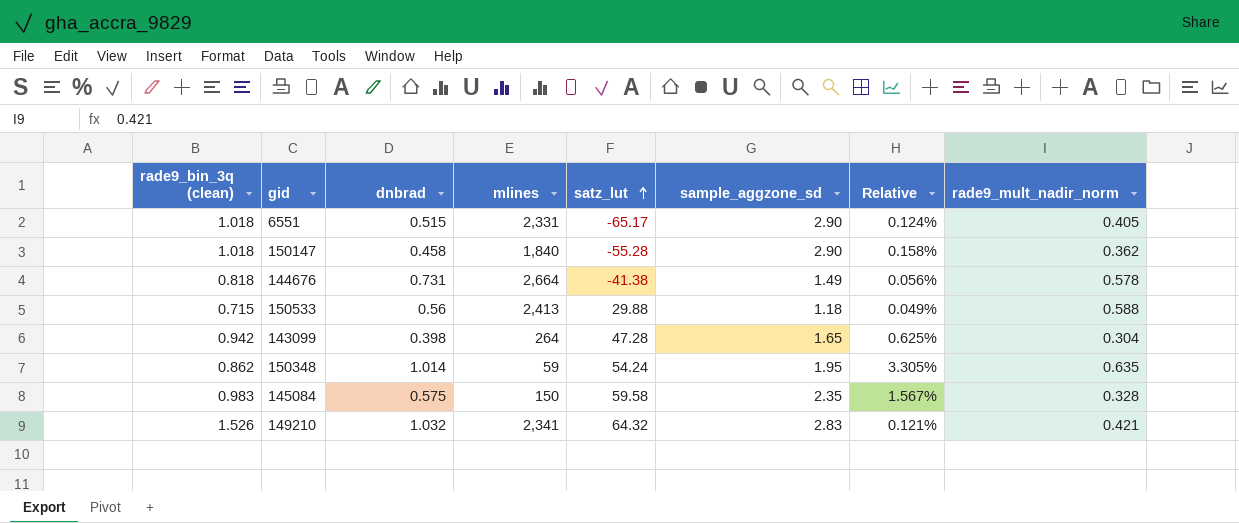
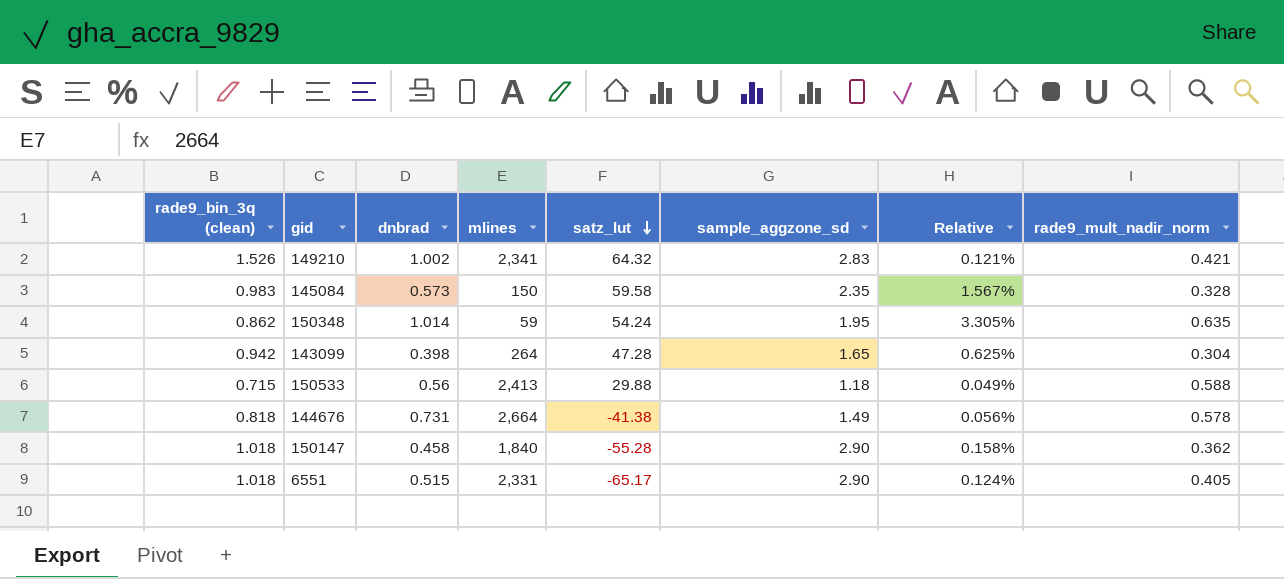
row order: satz_lut ascending -> satz_lut descending
149210 | dnbrad: 1.032 -> 1.002
145084 | dnbrad: 0.575 -> 0.573

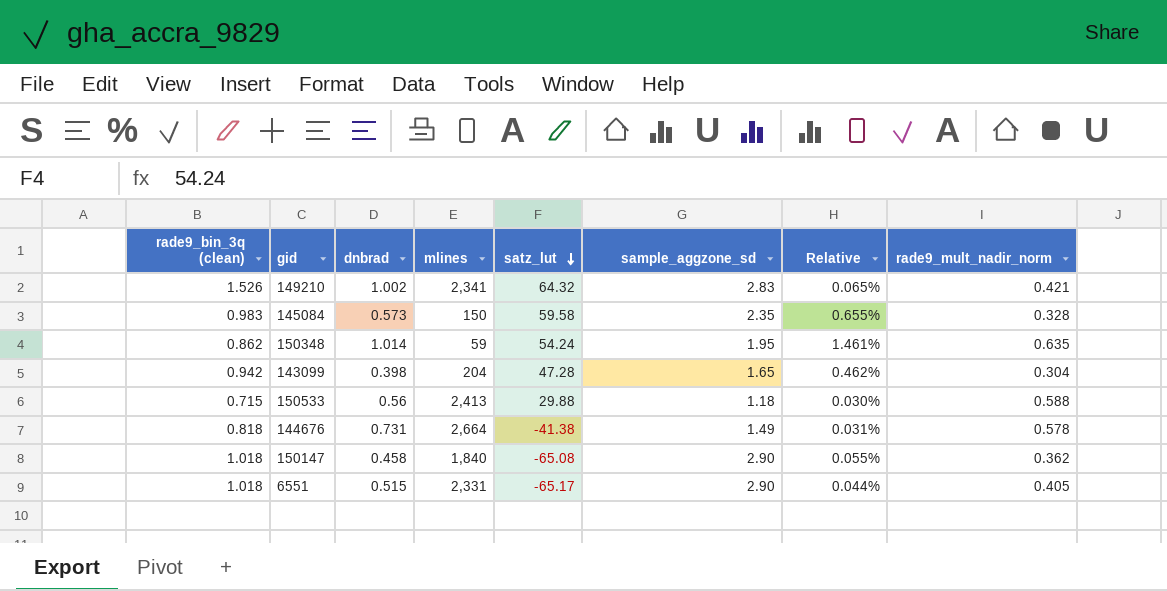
column Relative | formula: [sample_aggzone_sd] / [mlines] -> [rade9_bin_3q (clean)] / [mlines]
143099 | mlines: 264 -> 204
150147 | satz_lut: -55.28 -> -65.08

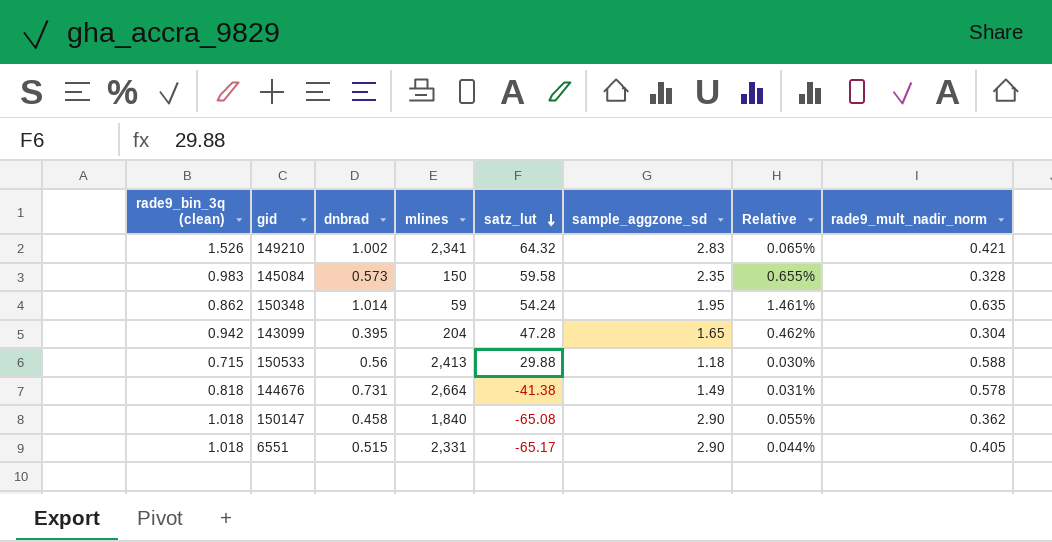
143099 | dnbrad: 0.398 -> 0.395

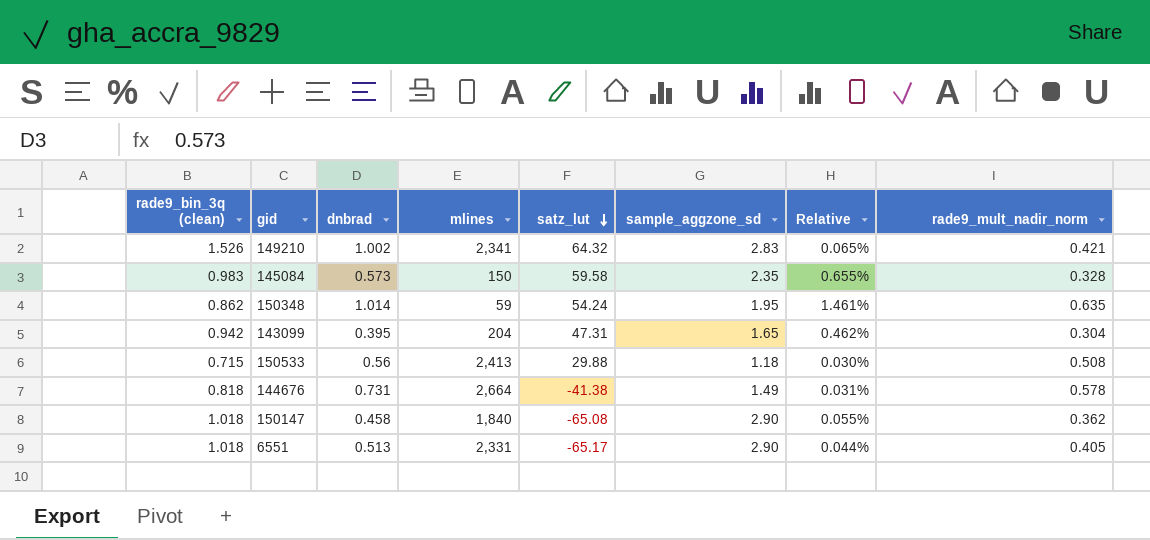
143099 | satz_lut: 47.28 -> 47.31
150533 | rade9_mult_nadir_norm: 0.588 -> 0.508
6551 | dnbrad: 0.515 -> 0.513

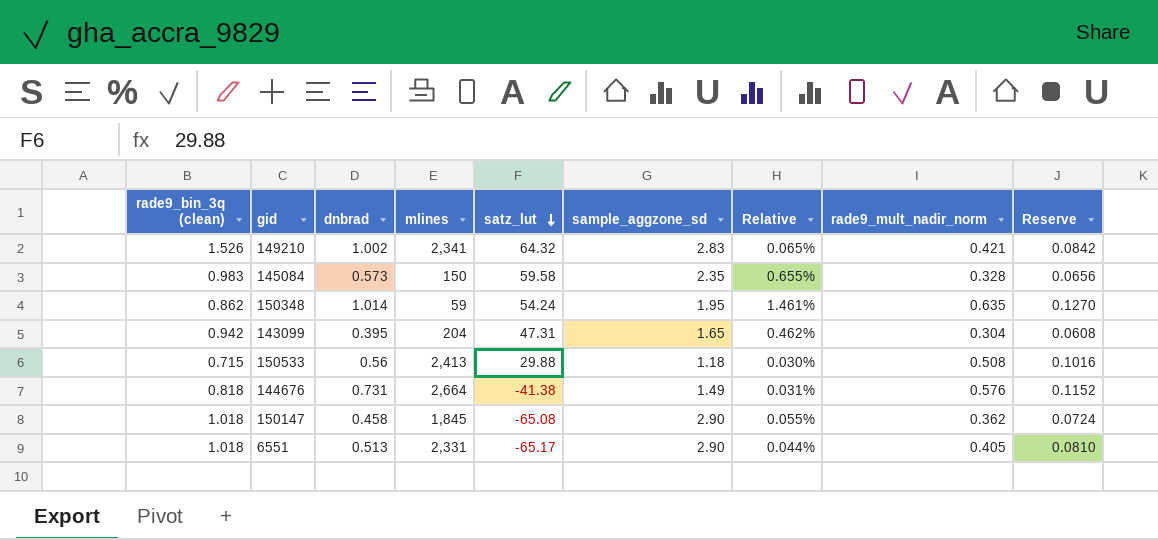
column Reserve | formula: none -> [rade9_mult_nadir_norm] * 0.2
144676 | rade9_mult_nadir_norm: 0.578 -> 0.576
150147 | mlines: 1,840 -> 1,845

